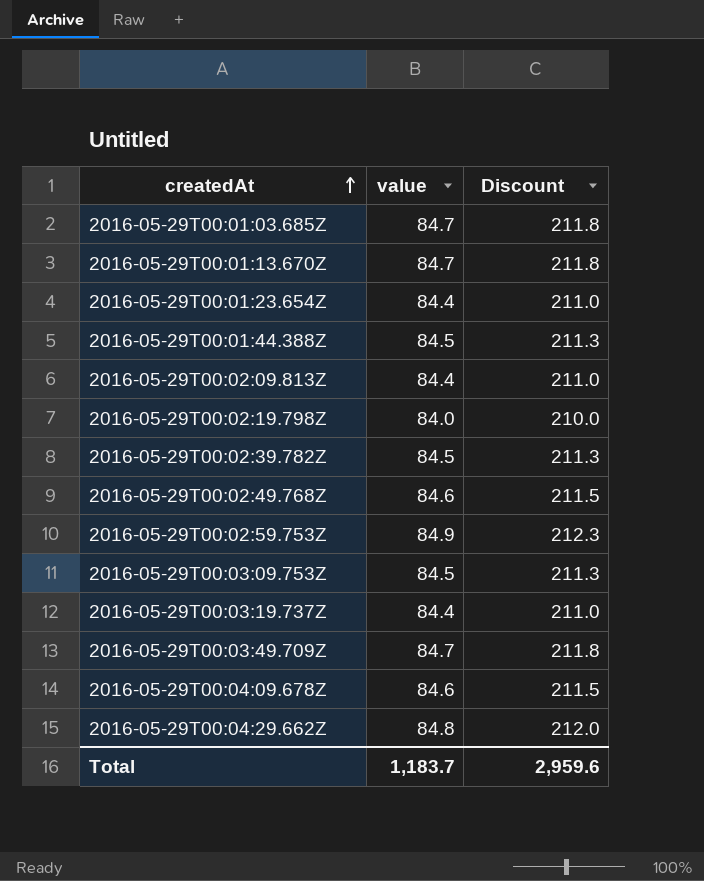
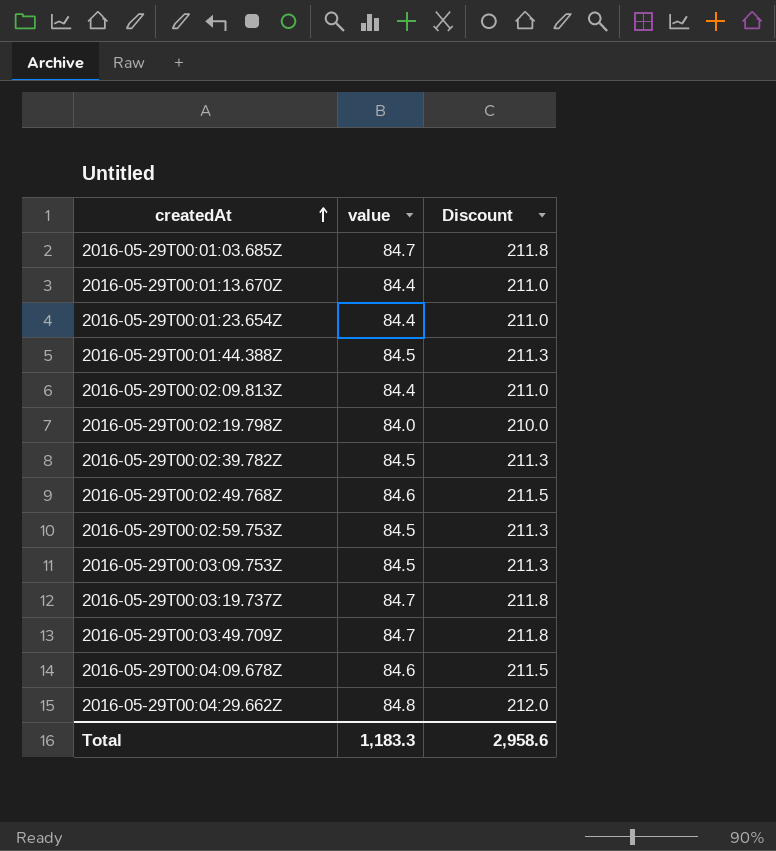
2016-05-29T00:01:13.670Z | value: 84.7 -> 84.4
2016-05-29T00:01:13.670Z | Discount: 211.8 -> 211.0
2016-05-29T00:02:59.753Z | value: 84.9 -> 84.5
2016-05-29T00:02:59.753Z | Discount: 212.3 -> 211.3
2016-05-29T00:03:19.737Z | value: 84.4 -> 84.7
2016-05-29T00:03:19.737Z | Discount: 211.0 -> 211.8
Total | value: 1,183.7 -> 1,183.3
Total | Discount: 2,959.6 -> 2,958.6

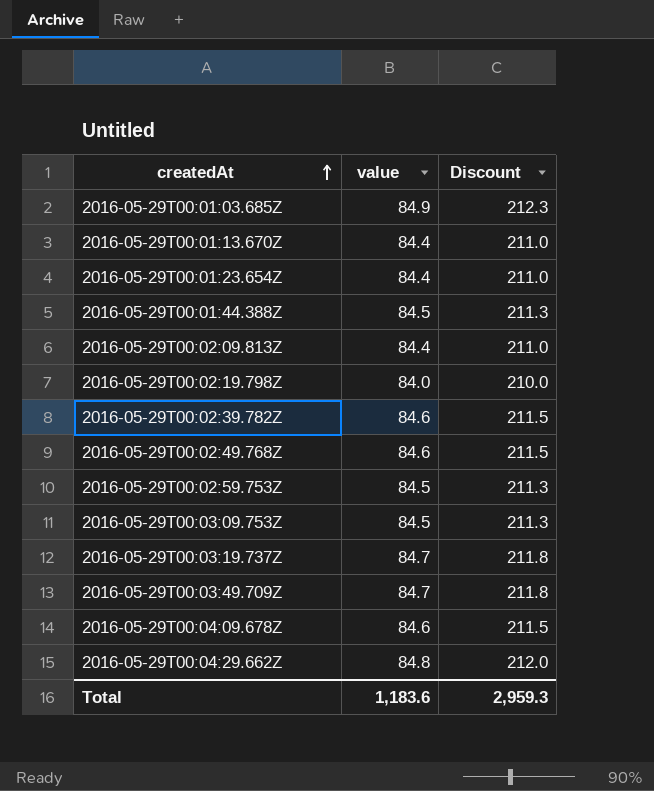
2016-05-29T00:01:03.685Z | value: 84.7 -> 84.9
2016-05-29T00:01:03.685Z | Discount: 211.8 -> 212.3
2016-05-29T00:02:39.782Z | value: 84.5 -> 84.6
2016-05-29T00:02:39.782Z | Discount: 211.3 -> 211.5
Total | value: 1,183.3 -> 1,183.6
Total | Discount: 2,958.6 -> 2,959.3

